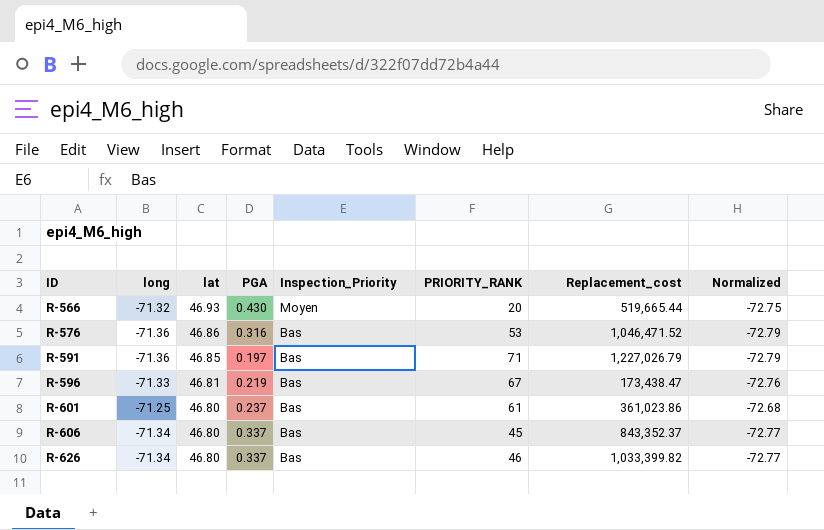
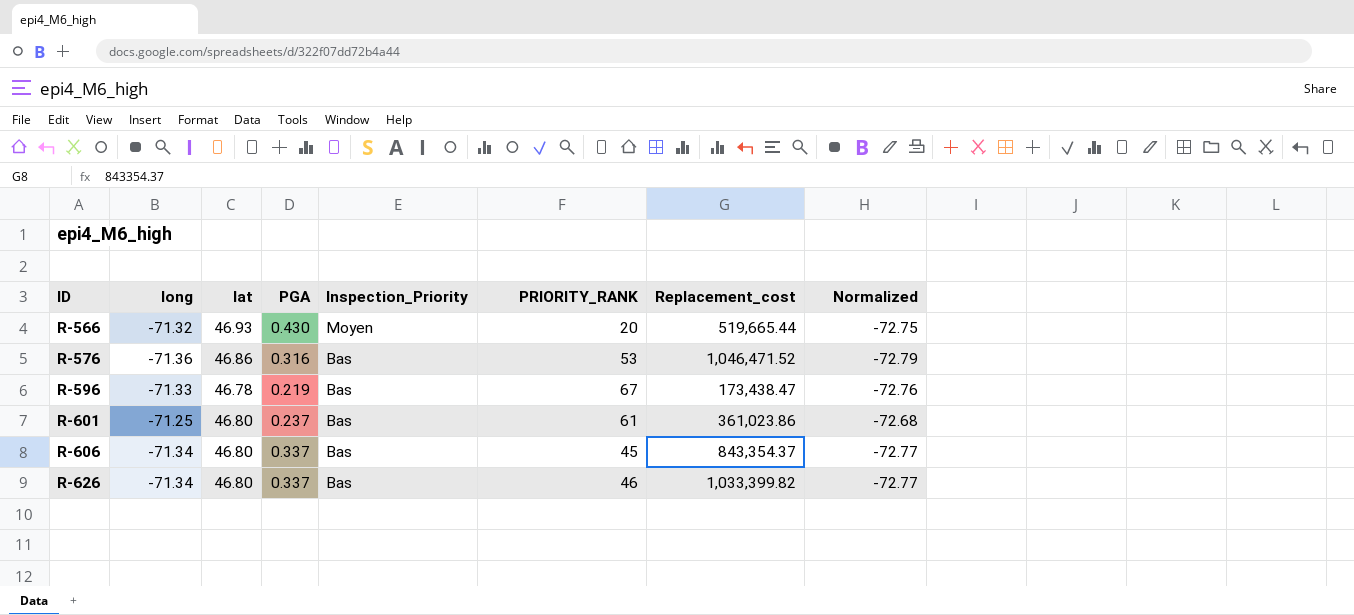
row R-591: -71.36 | 46.85 | 0.197 | Bas | 71 | 1,227,026.79 | -72.79 -> none
R-596 | lat: 46.81 -> 46.78
R-606 | Replacement_cost: 843,352.37 -> 843,354.37

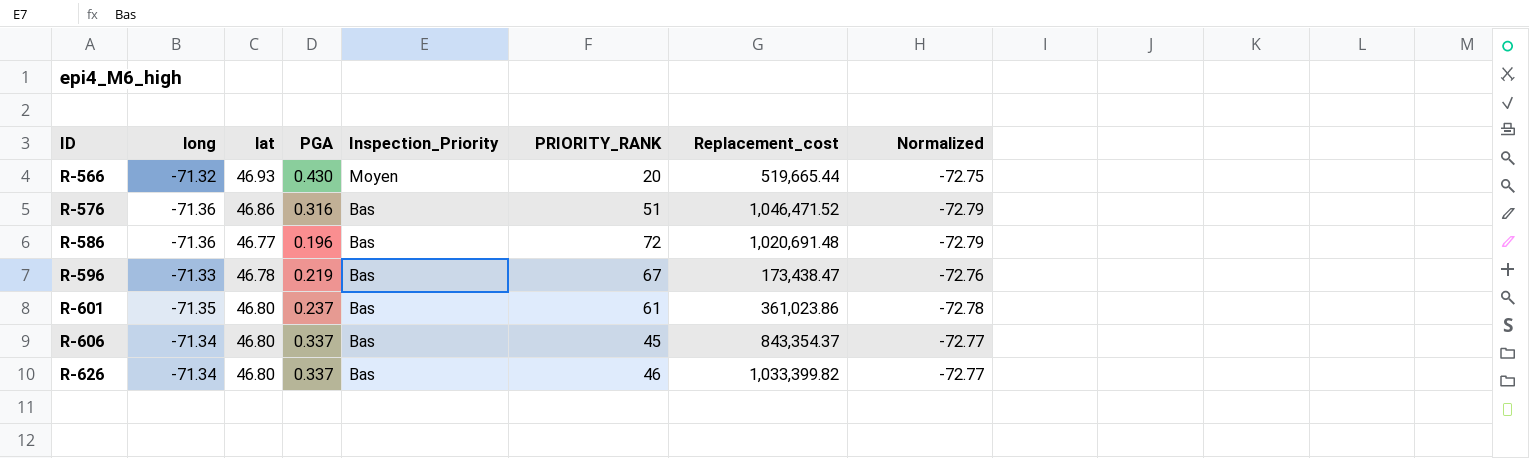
R-576 | PRIORITY_RANK: 53 -> 51
row R-586: none -> -71.36 | 46.77 | 0.196 | Bas | 72 | 1,020,691.48 | -72.79
R-601 | long: -71.25 -> -71.35
R-601 | Normalized: -72.68 -> -72.78

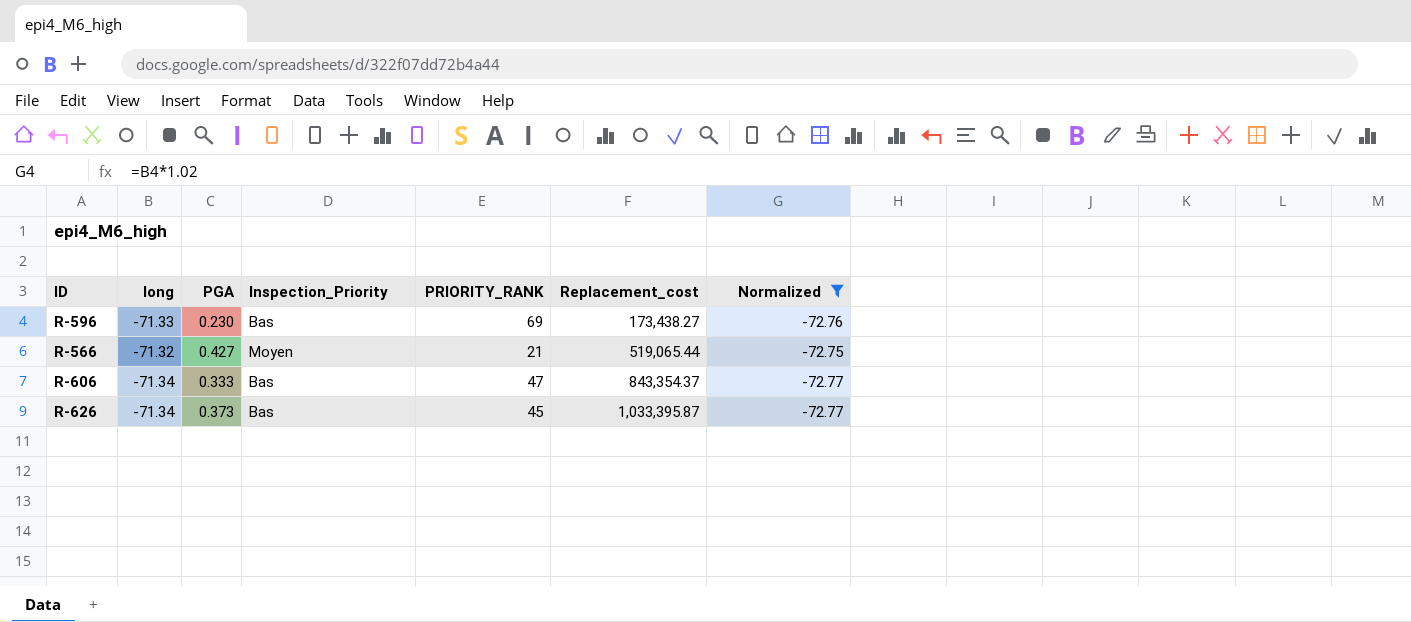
filter: none -> Normalized >= -72.77
row order: ID ascending -> Replacement_cost ascending
column lat | position: 3 -> none
R-596 | PGA: 0.219 -> 0.230
R-596 | PRIORITY_RANK: 67 -> 69
R-596 | Replacement_cost: 173,438.47 -> 173,438.27
R-566 | PGA: 0.430 -> 0.427
R-566 | PRIORITY_RANK: 20 -> 21
R-566 | Replacement_cost: 519,665.44 -> 519,065.44
R-606 | PGA: 0.337 -> 0.333
R-606 | PRIORITY_RANK: 45 -> 47
R-626 | PGA: 0.337 -> 0.373
R-626 | PRIORITY_RANK: 46 -> 45
R-626 | Replacement_cost: 1,033,399.82 -> 1,033,395.87

